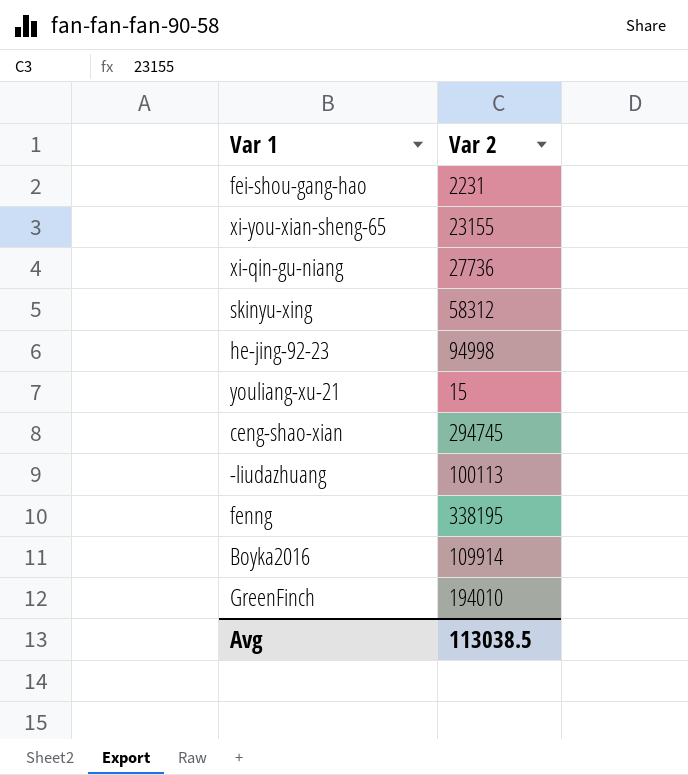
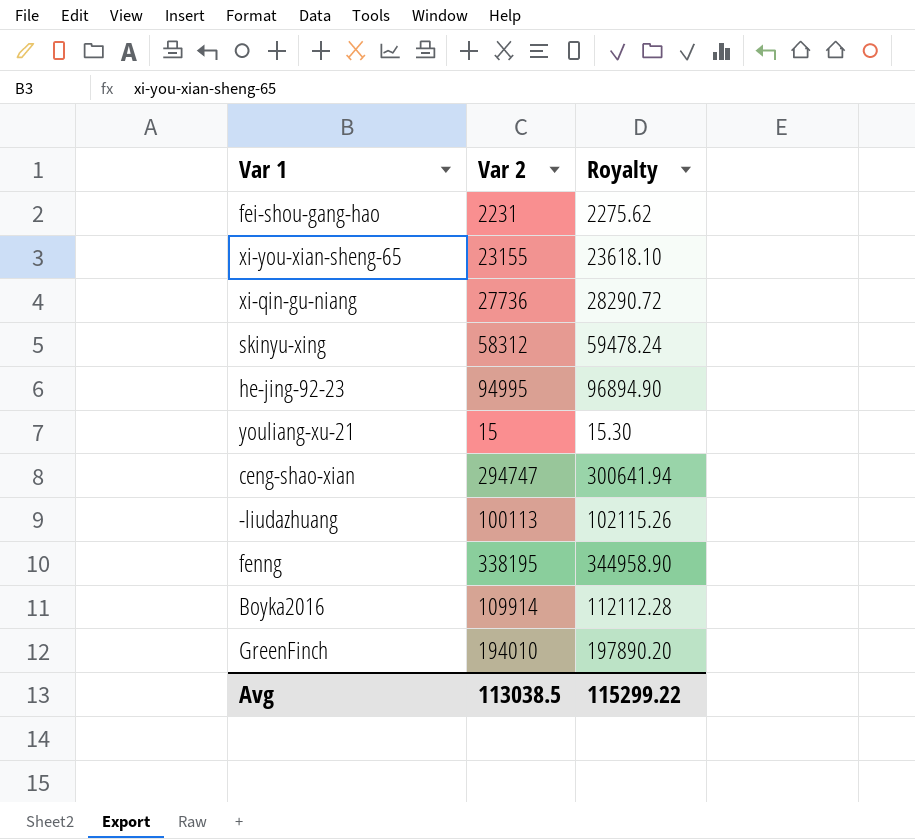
column Royalty | formula: none -> [Var 2] * 1.02
he-jing-92-23 | Var 2: 94998 -> 94995
ceng-shao-xian | Var 2: 294745 -> 294747

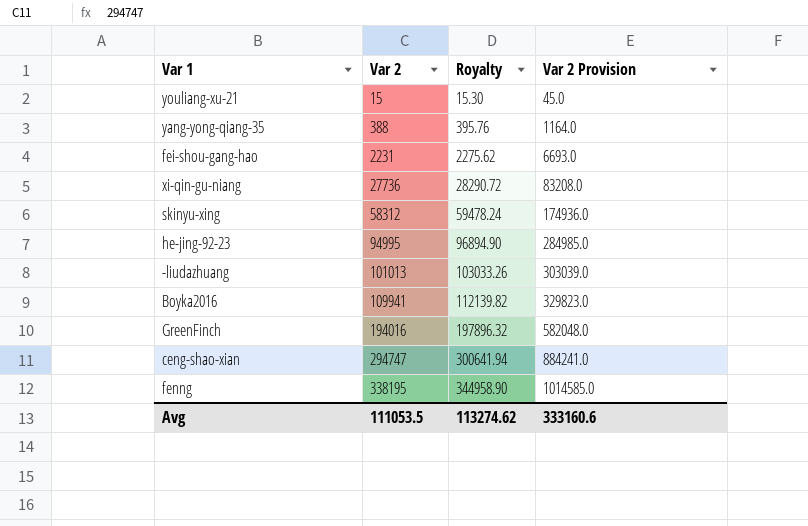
row order: none -> Var 2 ascending
column Var 2 Provision | formula: none -> [Var 2] * 3
row xi-you-xian-sheng-65: 23155 | 23618.10 -> none
row yang-yong-qiang-35: none -> 388 | 395.76 | 1164.0
-liudazhuang | Var 2: 100113 -> 101013
-liudazhuang | Royalty: 102115.26 -> 103033.26
Boyka2016 | Var 2: 109914 -> 109941
Boyka2016 | Royalty: 112112.28 -> 112139.82
GreenFinch | Var 2: 194010 -> 194016
GreenFinch | Royalty: 197890.20 -> 197896.32
Avg | Var 2: 113038.5 -> 111053.5
Avg | Royalty: 115299.22 -> 113274.62

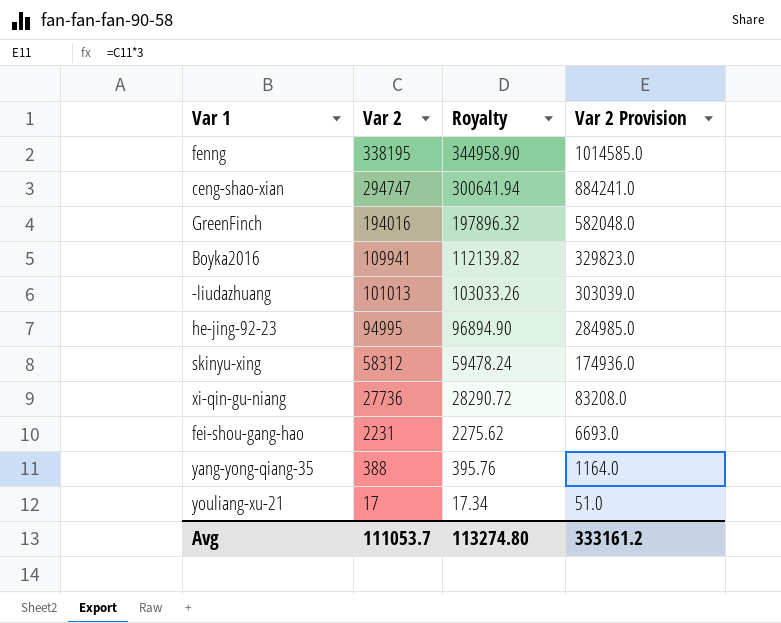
row order: Var 2 ascending -> Var 2 descending
youliang-xu-21 | Var 2: 15 -> 17
youliang-xu-21 | Royalty: 15.30 -> 17.34
youliang-xu-21 | Var 2 Provision: 45.0 -> 51.0
Avg | Var 2: 111053.5 -> 111053.7
Avg | Royalty: 113274.62 -> 113274.80
Avg | Var 2 Provision: 333160.6 -> 333161.2

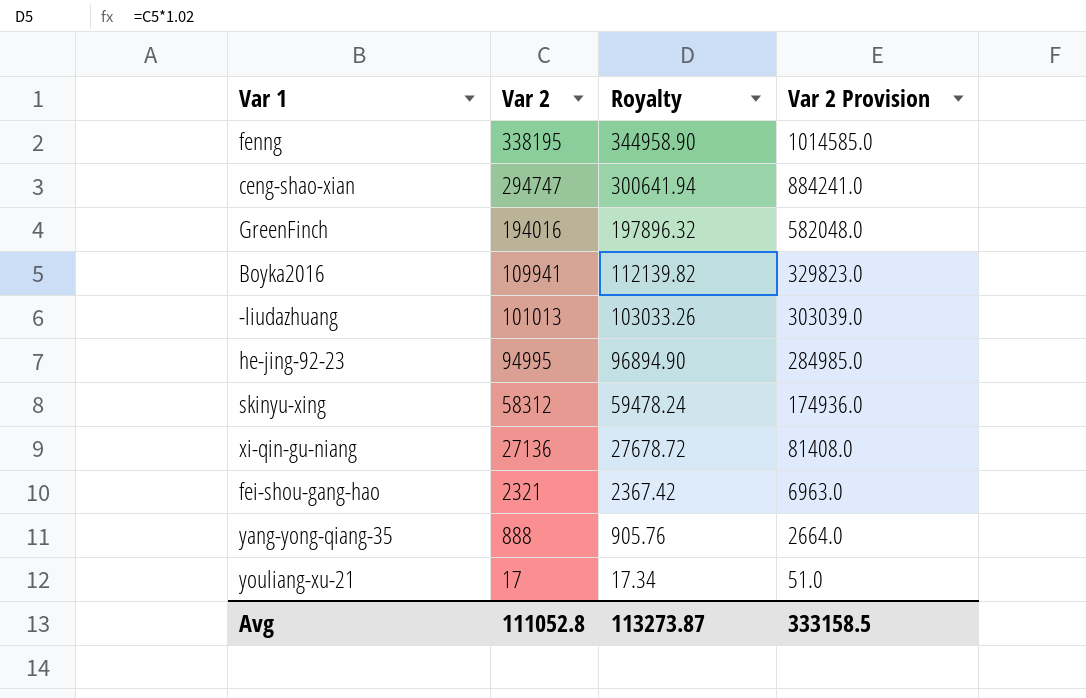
xi-qin-gu-niang | Var 2: 27736 -> 27136
xi-qin-gu-niang | Royalty: 28290.72 -> 27678.72
xi-qin-gu-niang | Var 2 Provision: 83208.0 -> 81408.0
fei-shou-gang-hao | Var 2: 2231 -> 2321
fei-shou-gang-hao | Royalty: 2275.62 -> 2367.42
fei-shou-gang-hao | Var 2 Provision: 6693.0 -> 6963.0
yang-yong-qiang-35 | Var 2: 388 -> 888
yang-yong-qiang-35 | Royalty: 395.76 -> 905.76
yang-yong-qiang-35 | Var 2 Provision: 1164.0 -> 2664.0
Avg | Var 2: 111053.7 -> 111052.8
Avg | Royalty: 113274.80 -> 113273.87
Avg | Var 2 Provision: 333161.2 -> 333158.5

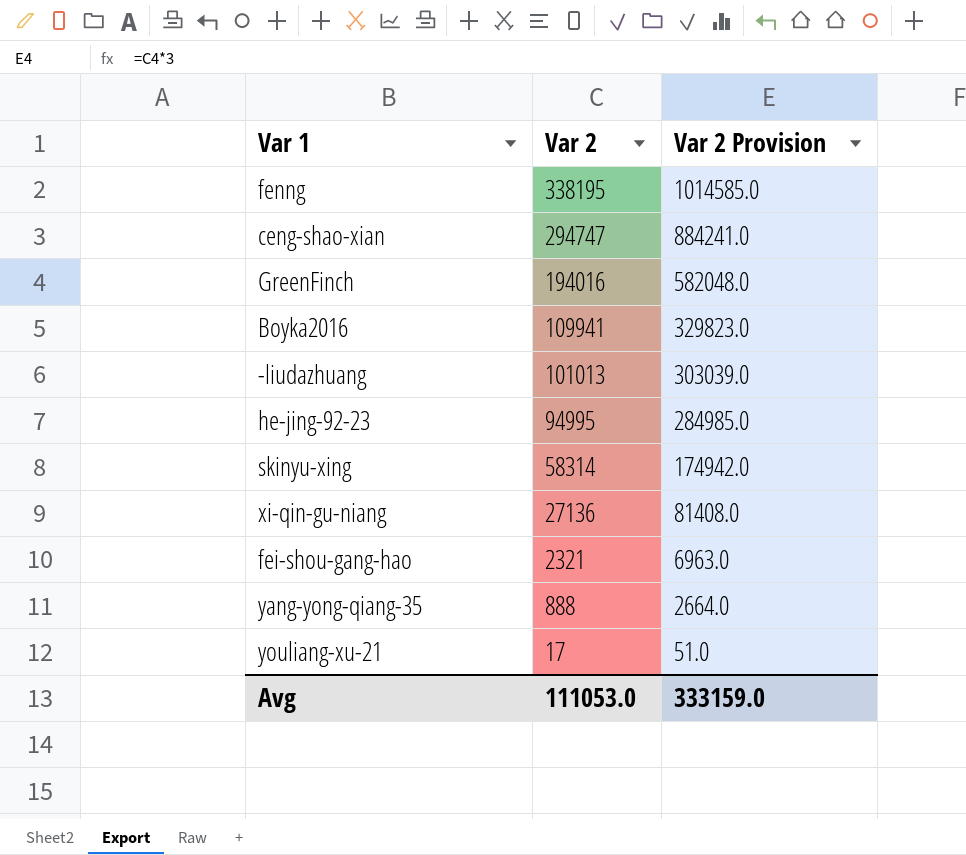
column Royalty | formula: [Var 2] * 1.02 -> none
skinyu-xing | Var 2: 58312 -> 58314
skinyu-xing | Var 2 Provision: 174936.0 -> 174942.0
Avg | Var 2: 111052.8 -> 111053.0
Avg | Var 2 Provision: 333158.5 -> 333159.0

